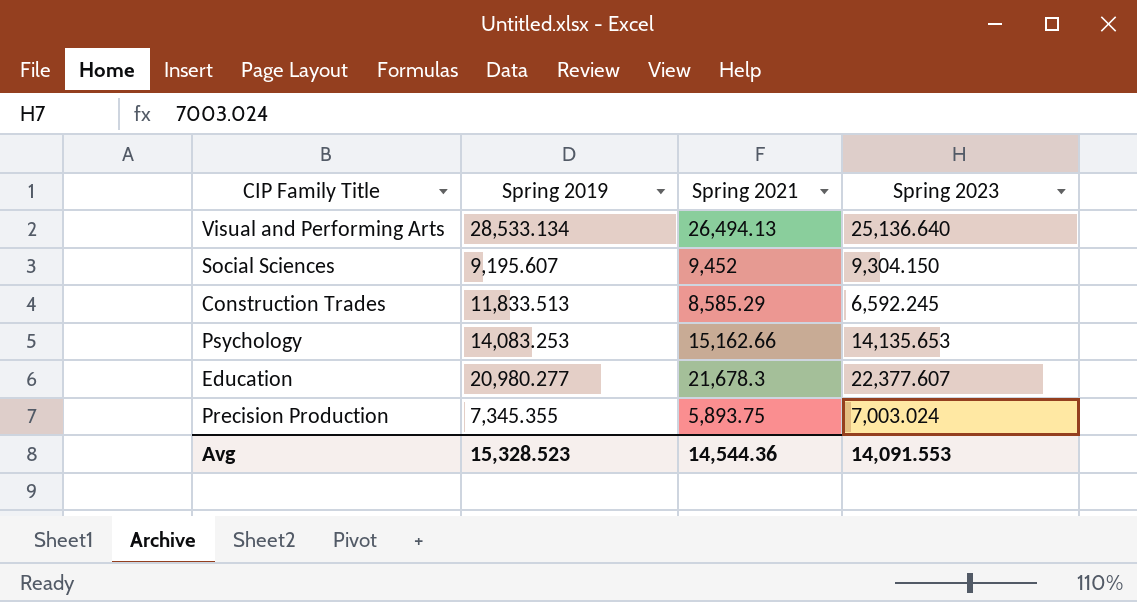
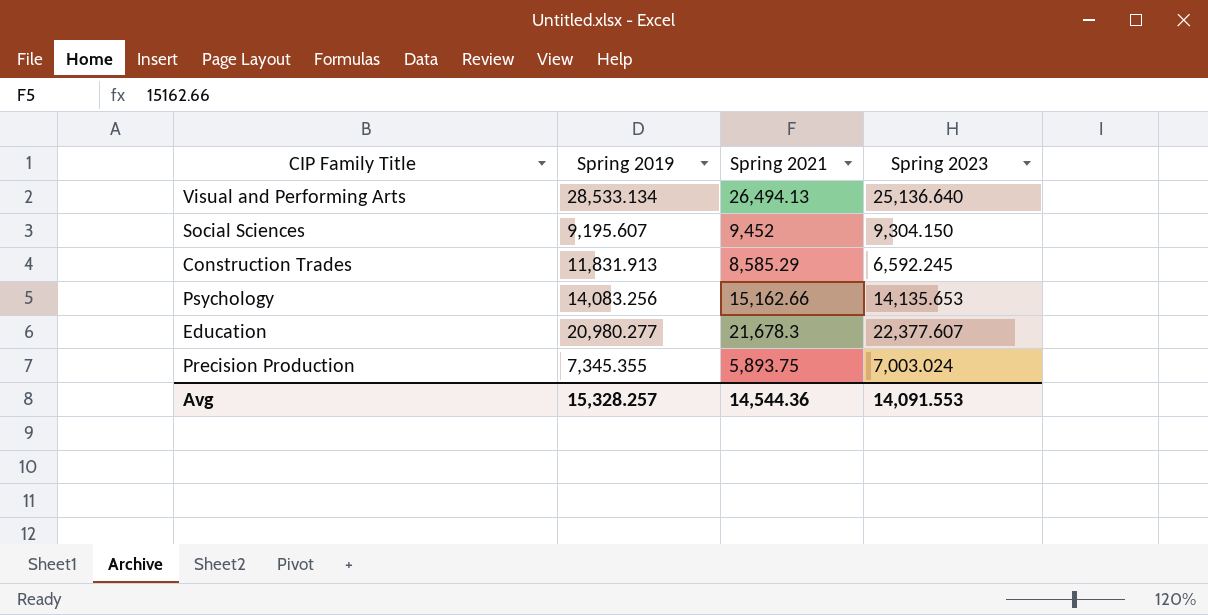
Construction Trades | Spring 2019: 11,833.513 -> 11,831.913
Psychology | Spring 2019: 14,083.253 -> 14,083.256
Avg | Spring 2019: 15,328.523 -> 15,328.257

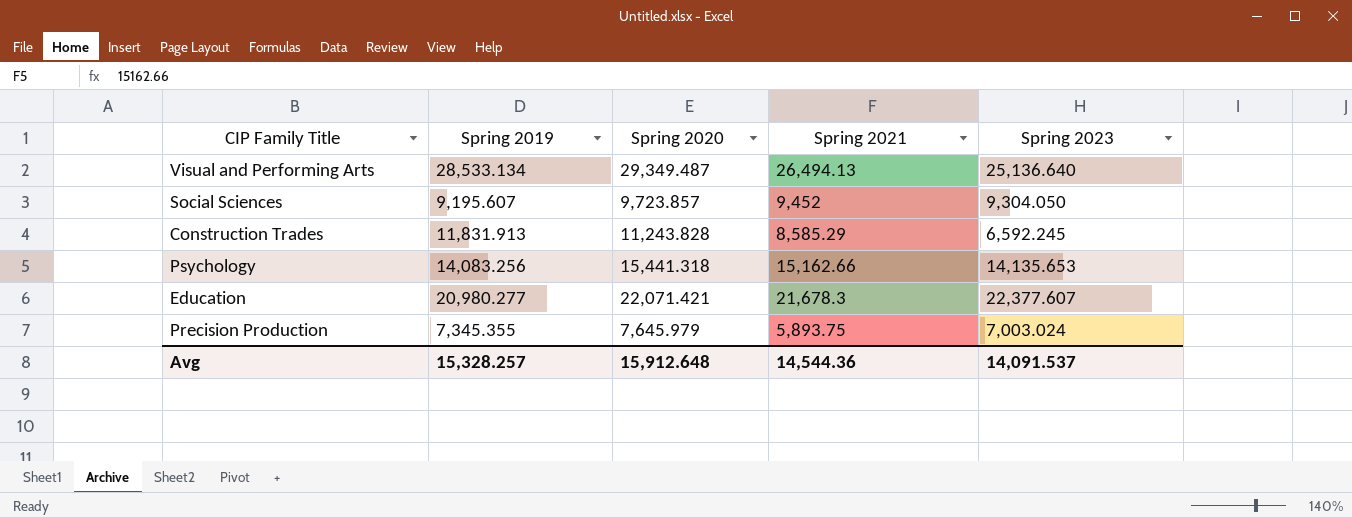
column Spring 2020 | position: none -> 3
Social Sciences | Spring 2023: 9,304.150 -> 9,304.050
Avg | Spring 2023: 14,091.553 -> 14,091.537

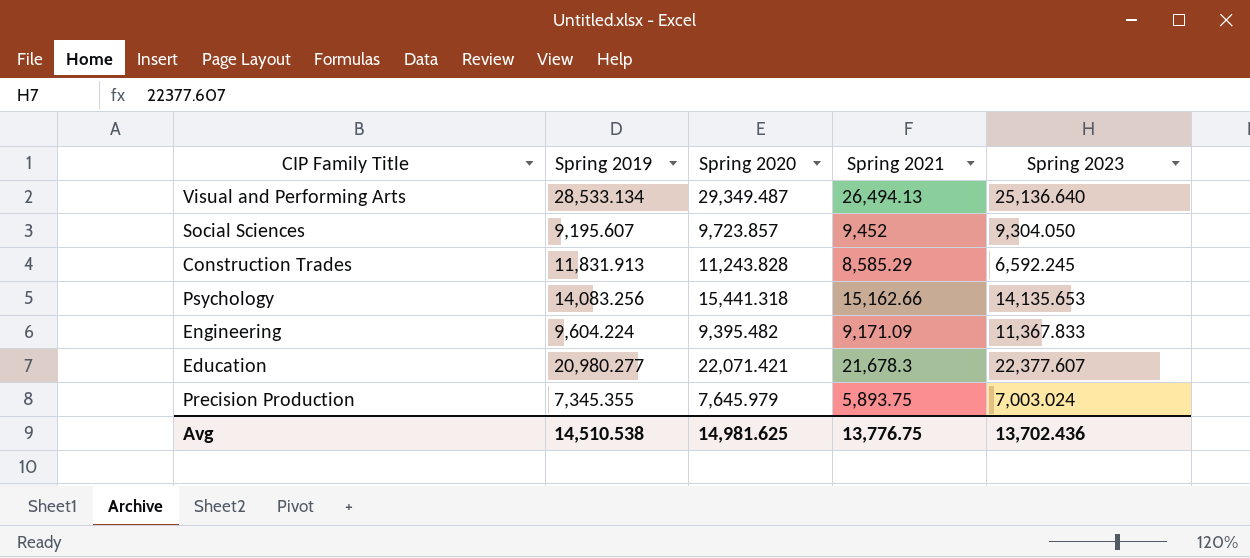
row Engineering: none -> 9,604.224 | 9,395.482 | 9,171.09 | 11,367.833
Avg | Spring 2019: 15,328.257 -> 14,510.538
Avg | Spring 2020: 15,912.648 -> 14,981.625
Avg | Spring 2021: 14,544.36 -> 13,776.75
Avg | Spring 2023: 14,091.537 -> 13,702.436

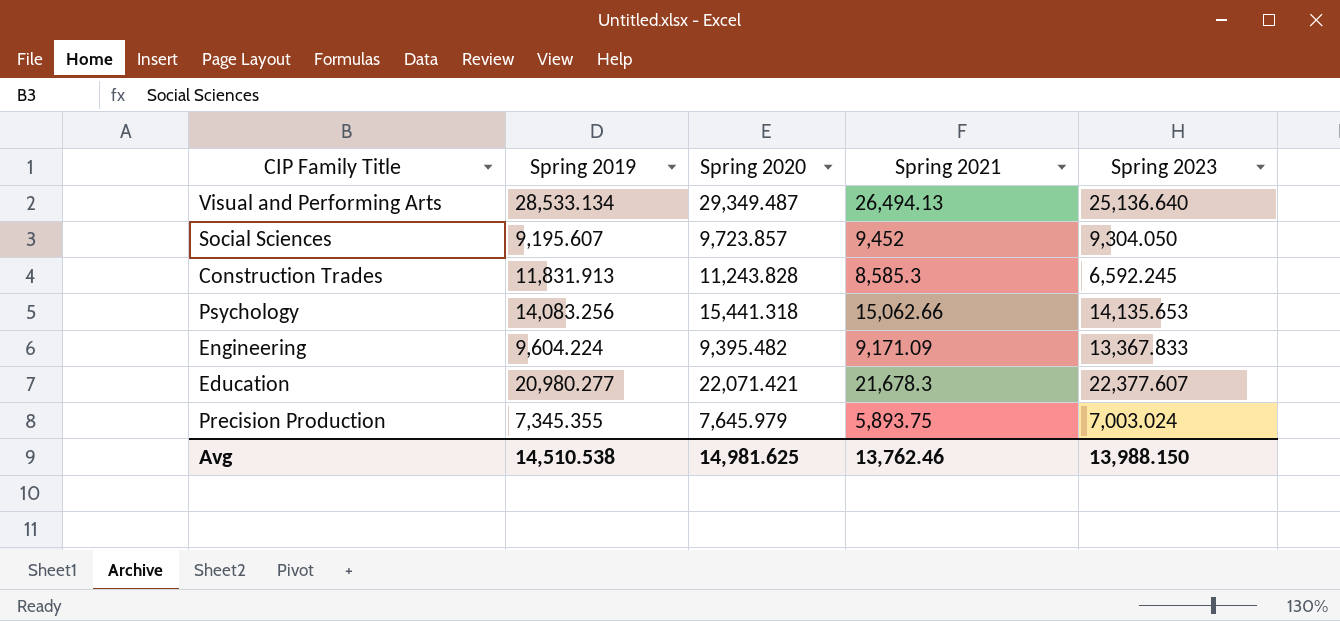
Construction Trades | Spring 2021: 8,585.29 -> 8,585.3
Psychology | Spring 2021: 15,162.66 -> 15,062.66
Engineering | Spring 2023: 11,367.833 -> 13,367.833
Avg | Spring 2021: 13,776.75 -> 13,762.46
Avg | Spring 2023: 13,702.436 -> 13,988.150

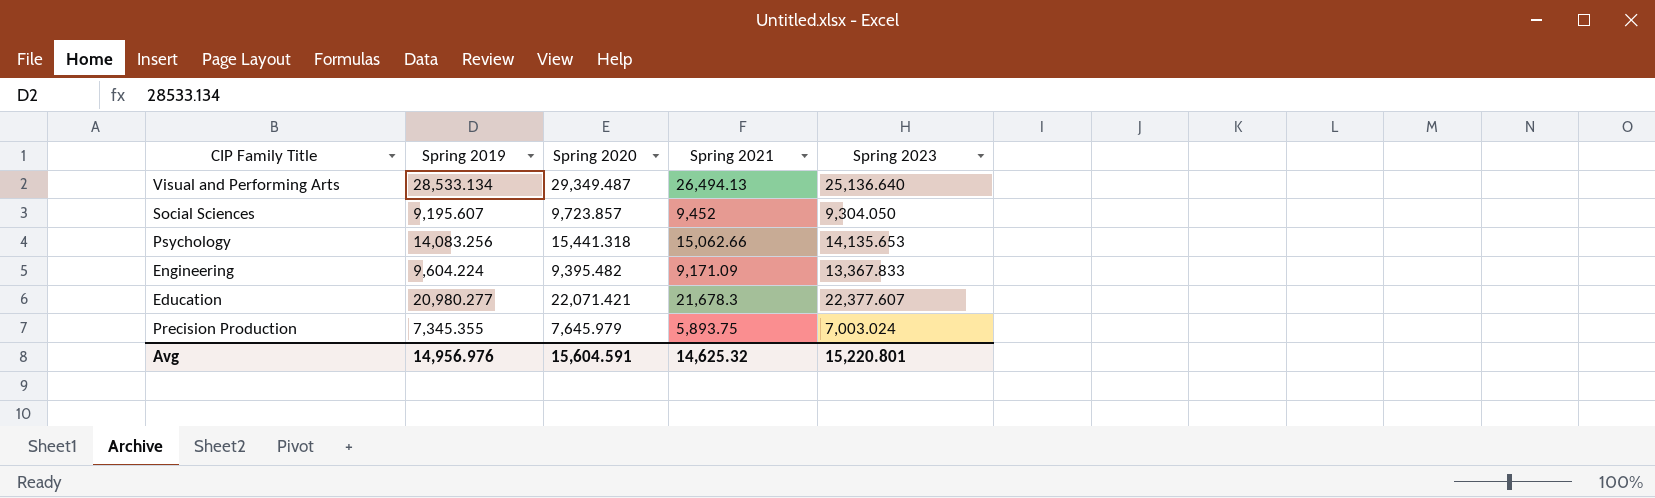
row Construction Trades: 11,831.913 | 11,243.828 | 8,585.3 | 6,592.245 -> none
Avg | Spring 2019: 14,510.538 -> 14,956.976
Avg | Spring 2020: 14,981.625 -> 15,604.591
Avg | Spring 2021: 13,762.46 -> 14,625.32
Avg | Spring 2023: 13,988.150 -> 15,220.801

